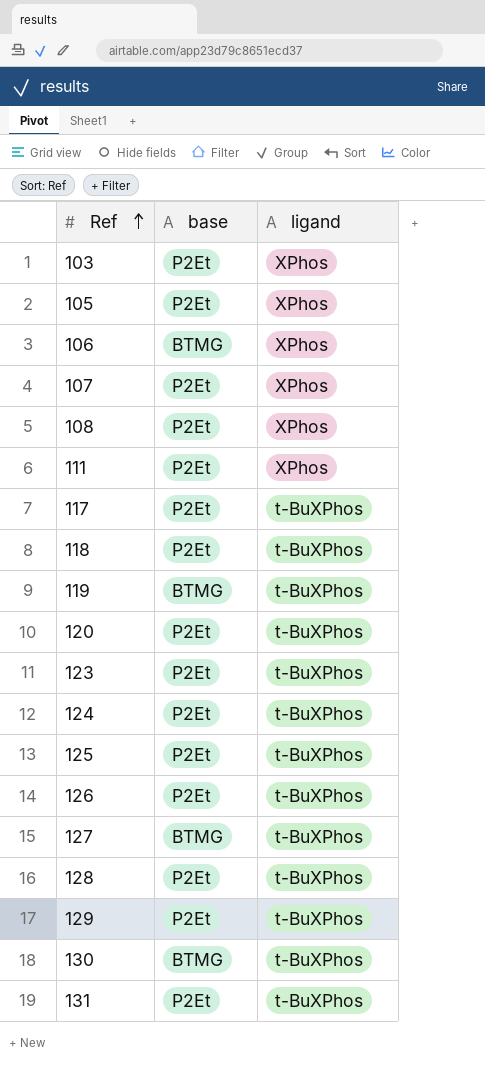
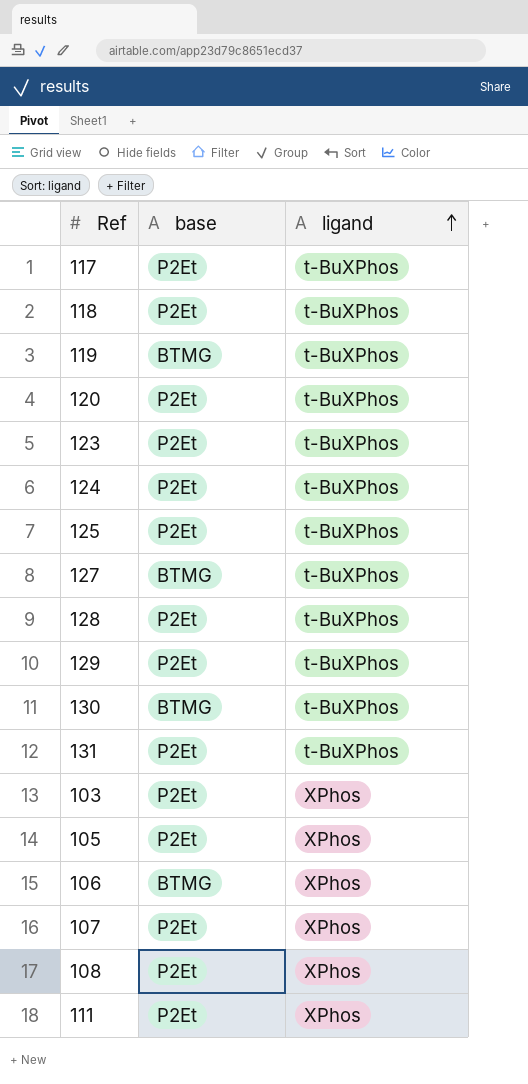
row order: Ref ascending -> ligand ascending
row 126: P2Et | t-BuXPhos -> none

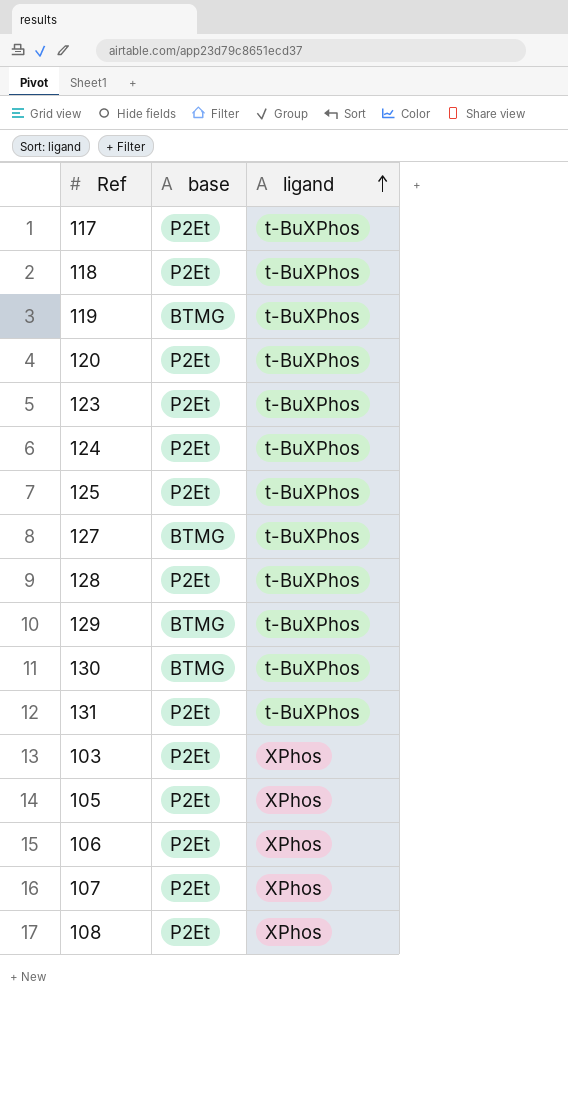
row 111: P2Et | XPhos -> none
129 | base: P2Et -> BTMG
106 | base: BTMG -> P2Et

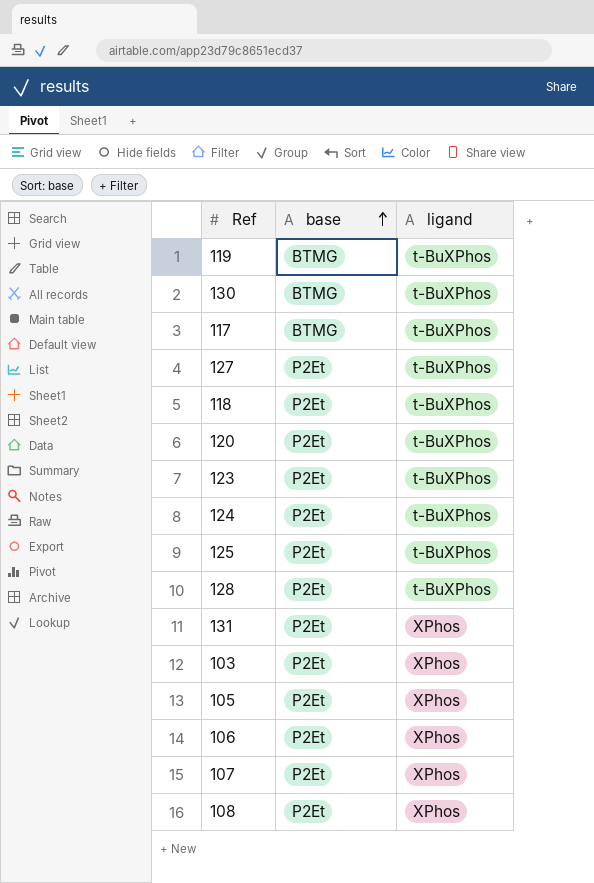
row order: ligand ascending -> base ascending
row 129: BTMG | t-BuXPhos -> none
117 | base: P2Et -> BTMG
127 | base: BTMG -> P2Et
131 | ligand: t-BuXPhos -> XPhos

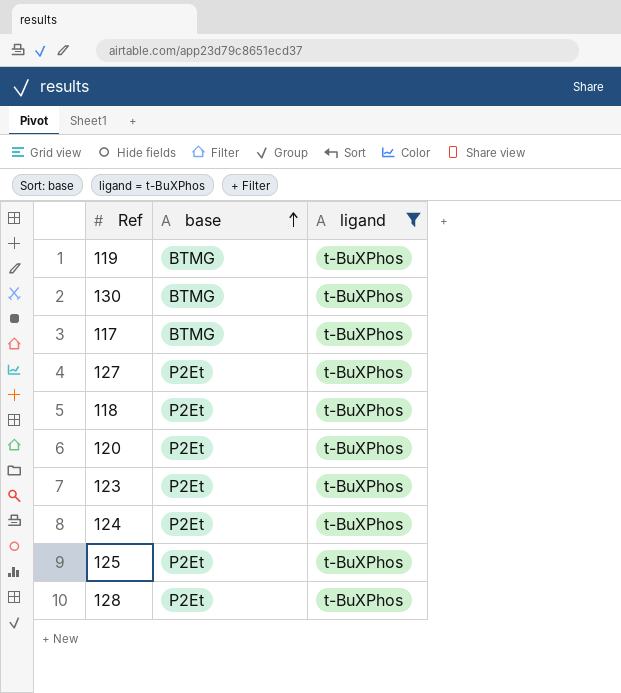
filter: none -> ligand = t-BuXPhos

